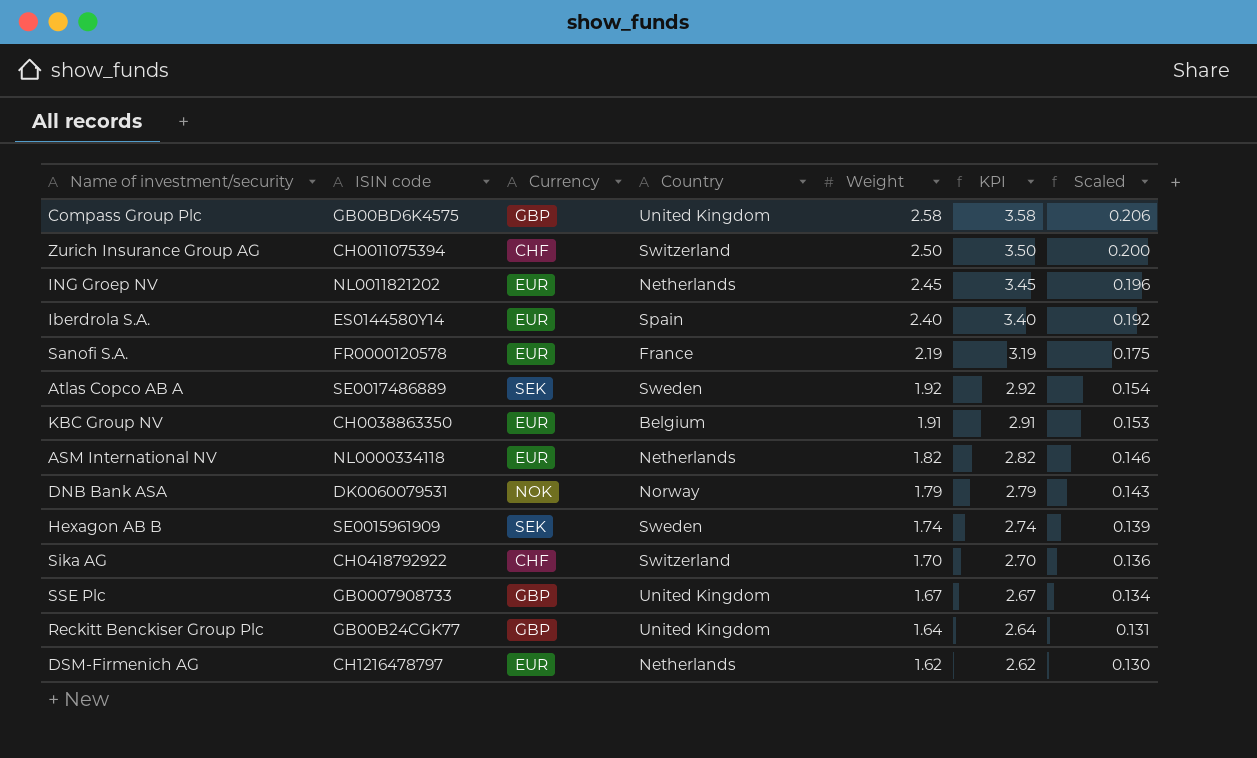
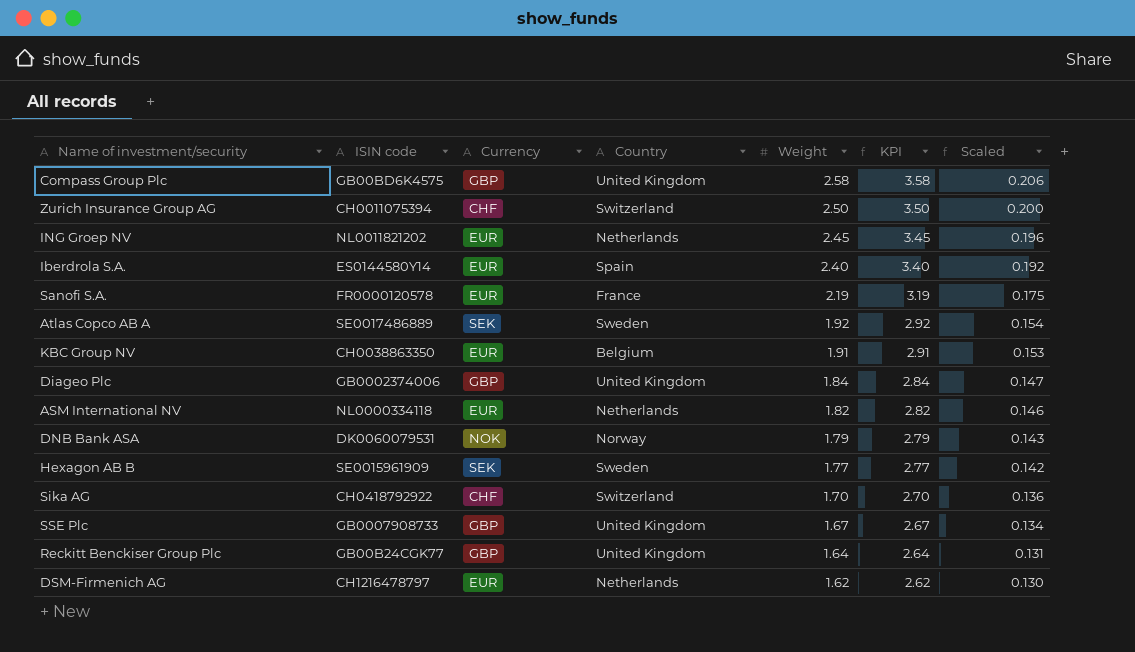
row Diageo Plc: none -> GB0002374006 | GBP | United Kingdom | 1.84 | 2.84 | 0.147
Hexagon AB B | Weight: 1.74 -> 1.77
Hexagon AB B | KPI: 2.74 -> 2.77
Hexagon AB B | Scaled: 0.139 -> 0.142

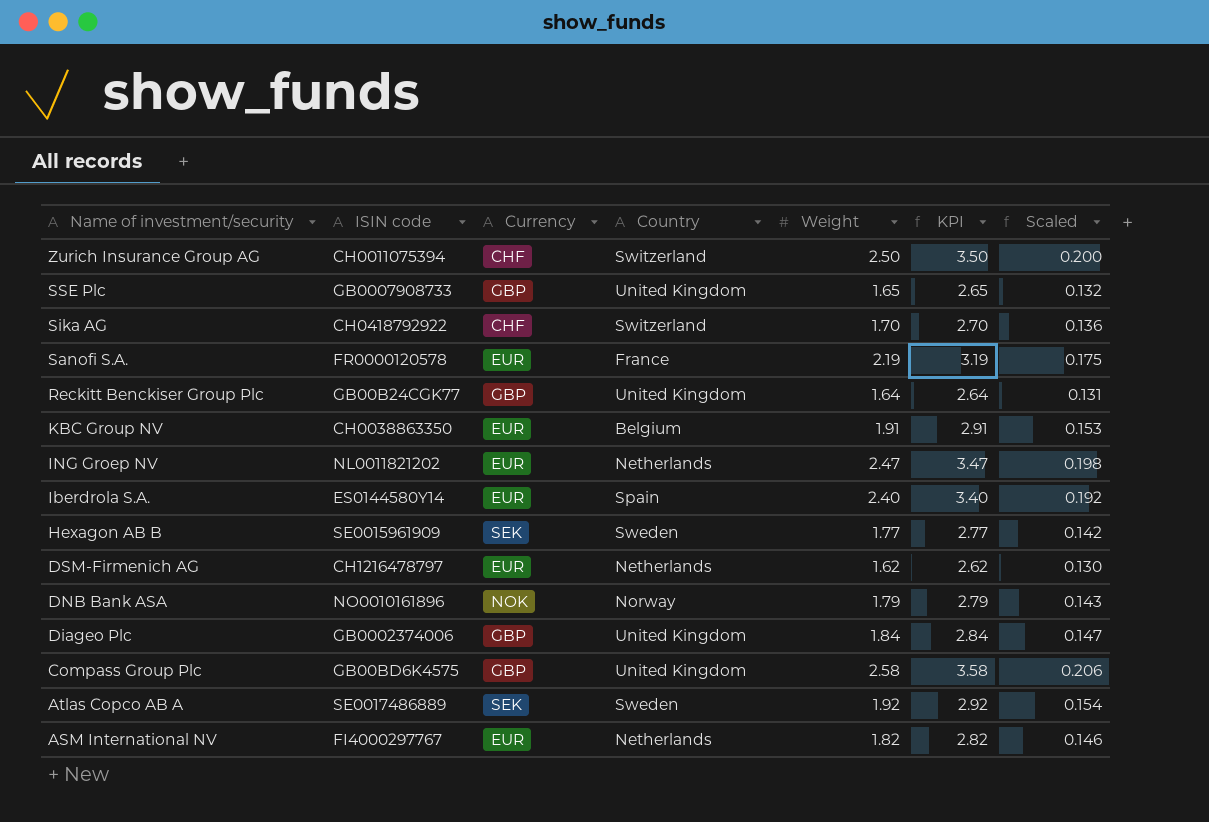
row order: Weight descending -> Name of investment/security descending
SSE Plc | Weight: 1.67 -> 1.65
SSE Plc | KPI: 2.67 -> 2.65
SSE Plc | Scaled: 0.134 -> 0.132
ING Groep NV | Weight: 2.45 -> 2.47
ING Groep NV | KPI: 3.45 -> 3.47
ING Groep NV | Scaled: 0.196 -> 0.198
DNB Bank ASA | ISIN code: DK0060079531 -> NO0010161896
ASM International NV | ISIN code: NL0000334118 -> FI4000297767

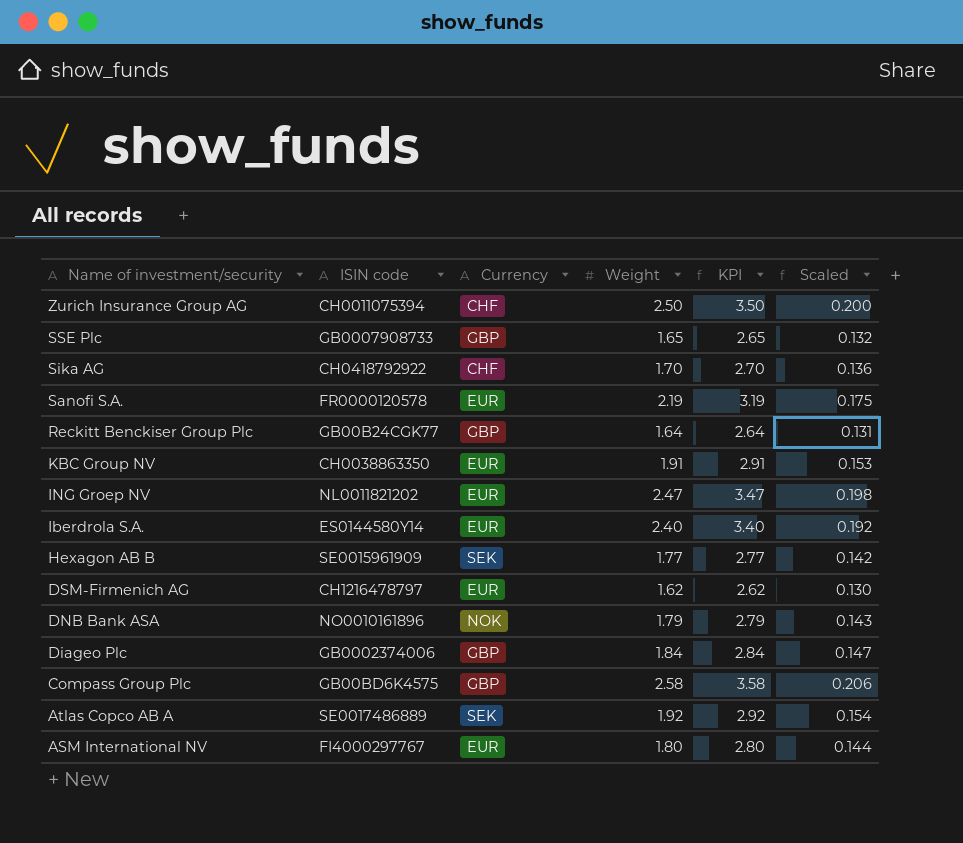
column Country | position: 4 -> none
ASM International NV | Weight: 1.82 -> 1.80
ASM International NV | KPI: 2.82 -> 2.80
ASM International NV | Scaled: 0.146 -> 0.144

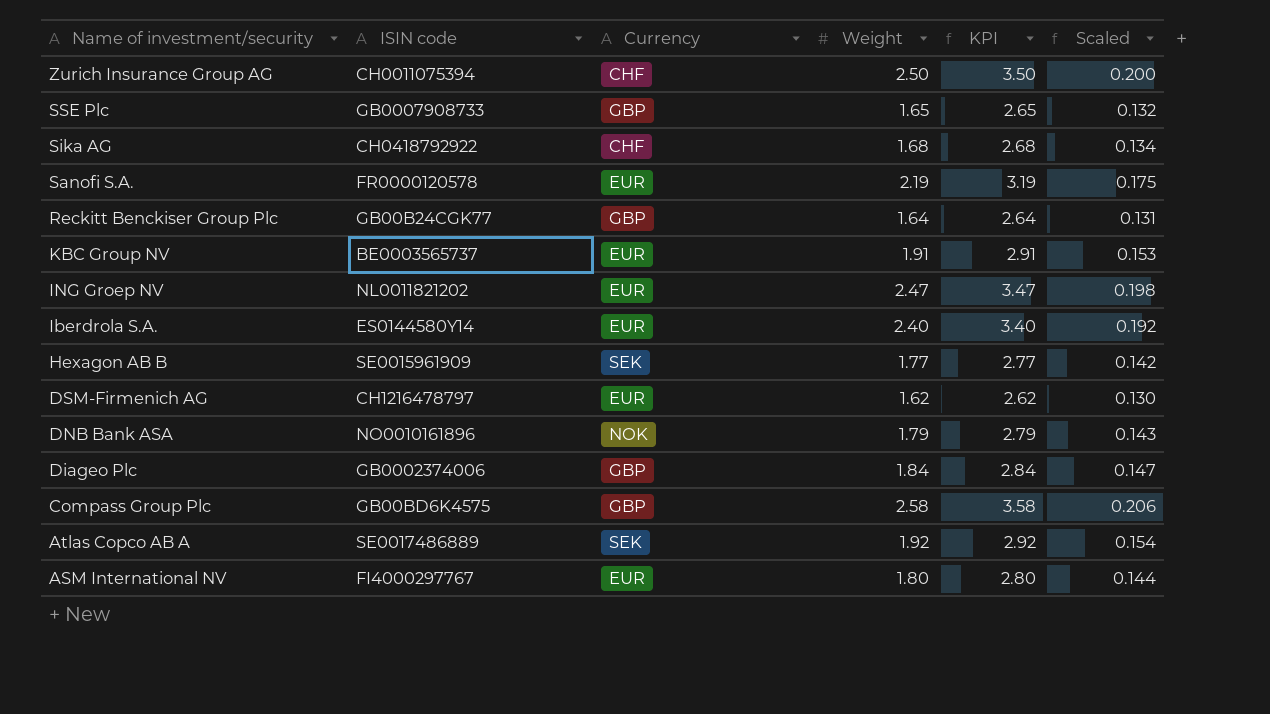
Sika AG | Weight: 1.70 -> 1.68
Sika AG | KPI: 2.70 -> 2.68
Sika AG | Scaled: 0.136 -> 0.134
KBC Group NV | ISIN code: CH0038863350 -> BE0003565737

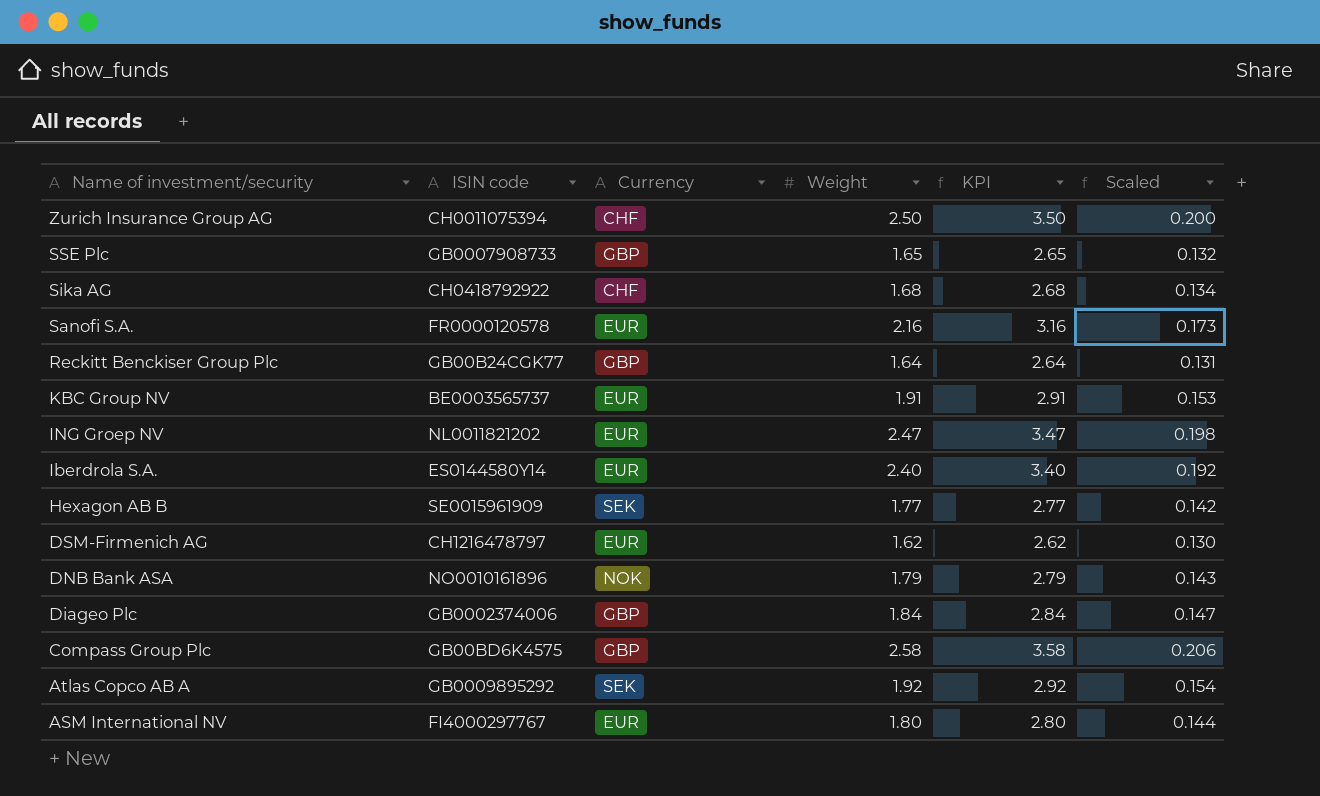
Sanofi S.A. | Weight: 2.19 -> 2.16
Sanofi S.A. | KPI: 3.19 -> 3.16
Sanofi S.A. | Scaled: 0.175 -> 0.173
Atlas Copco AB A | ISIN code: SE0017486889 -> GB0009895292

